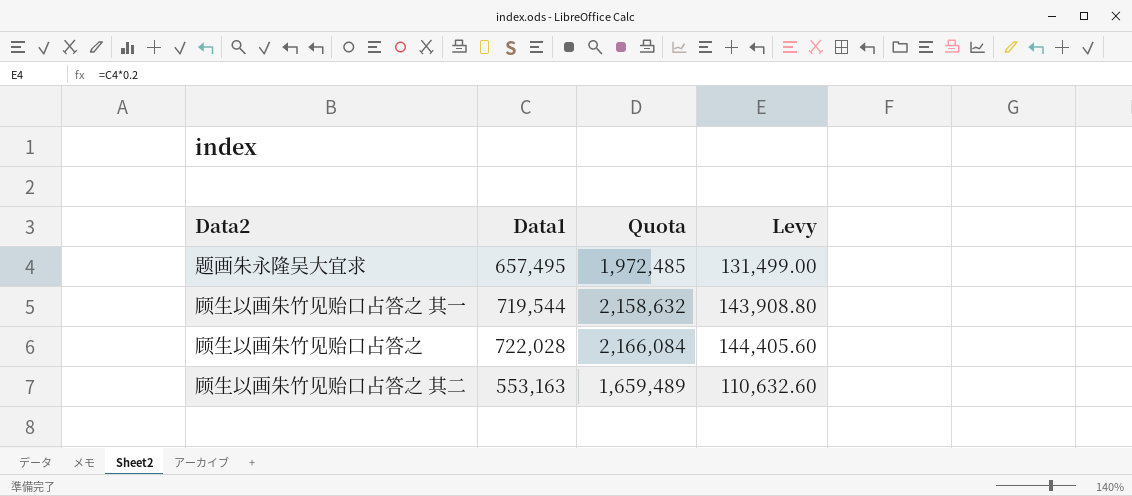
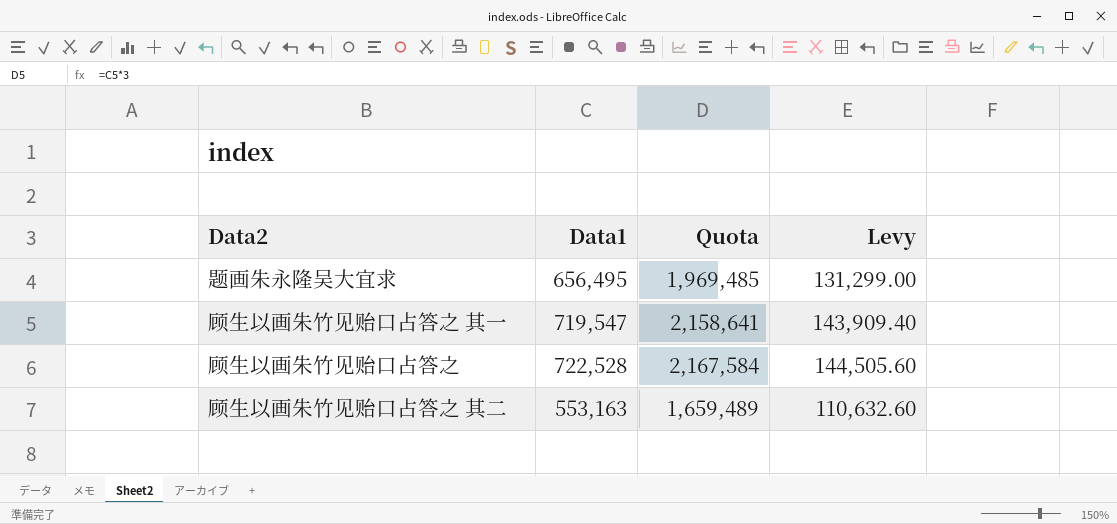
题画朱永隆吴大宜求 | Data1: 657,495 -> 656,495
题画朱永隆吴大宜求 | Quota: 1,972,485 -> 1,969,485
题画朱永隆吴大宜求 | Levy: 131,499.00 -> 131,299.00
顾生以画朱竹见贻口占答之 其一 | Data1: 719,544 -> 719,547
顾生以画朱竹见贻口占答之 其一 | Quota: 2,158,632 -> 2,158,641
顾生以画朱竹见贻口占答之 其一 | Levy: 143,908.80 -> 143,909.40
顾生以画朱竹见贻口占答之 | Data1: 722,028 -> 722,528
顾生以画朱竹见贻口占答之 | Quota: 2,166,084 -> 2,167,584
顾生以画朱竹见贻口占答之 | Levy: 144,405.60 -> 144,505.60

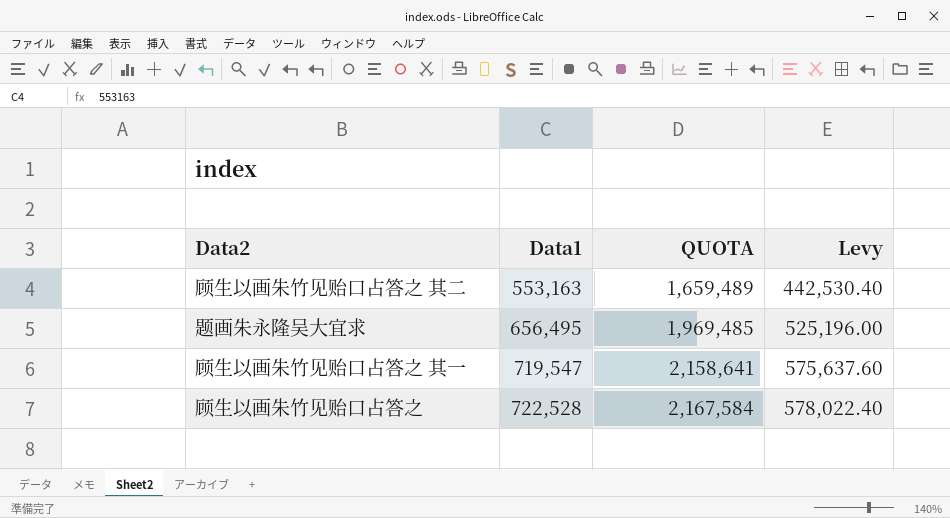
row order: none -> Data1 ascending
column name: Quota -> QUOTA
column Levy | formula: [Data1] * 0.2 -> [Data1] * 0.8

